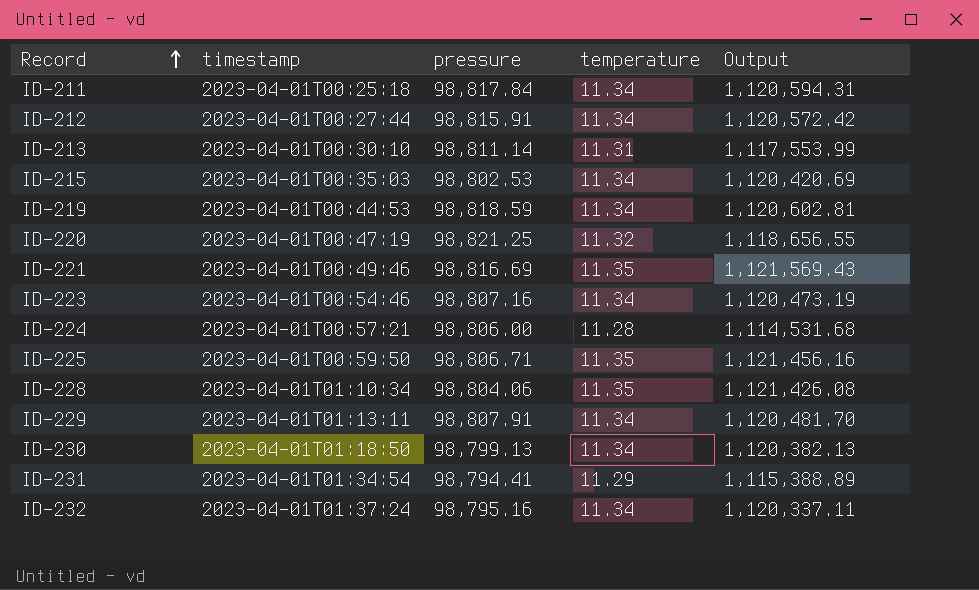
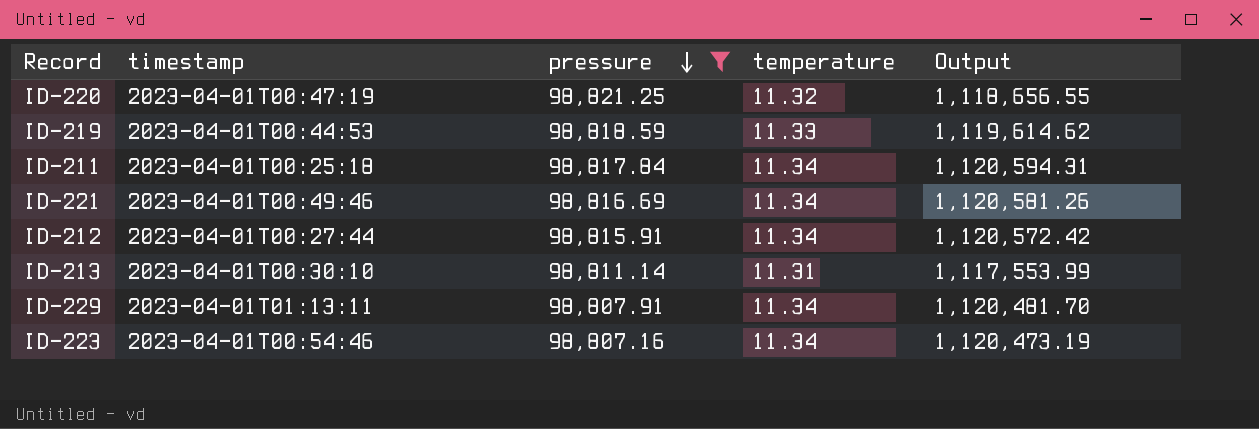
filter: none -> pressure >= 98,807.16
row order: Record ascending -> pressure descending
ID-219 | temperature: 11.34 -> 11.33
ID-219 | Output: 1,120,602.81 -> 1,119,614.62
ID-221 | temperature: 11.35 -> 11.34
ID-221 | Output: 1,121,569.43 -> 1,120,581.26

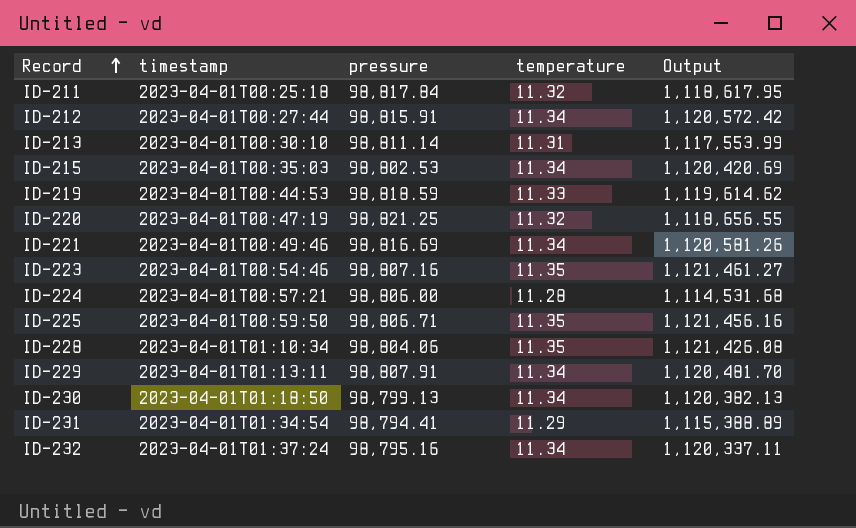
filter: pressure >= 98,807.16 -> none
row order: pressure descending -> Record ascending
ID-211 | temperature: 11.34 -> 11.32
ID-211 | Output: 1,120,594.31 -> 1,118,617.95
ID-223 | temperature: 11.34 -> 11.35
ID-223 | Output: 1,120,473.19 -> 1,121,461.27

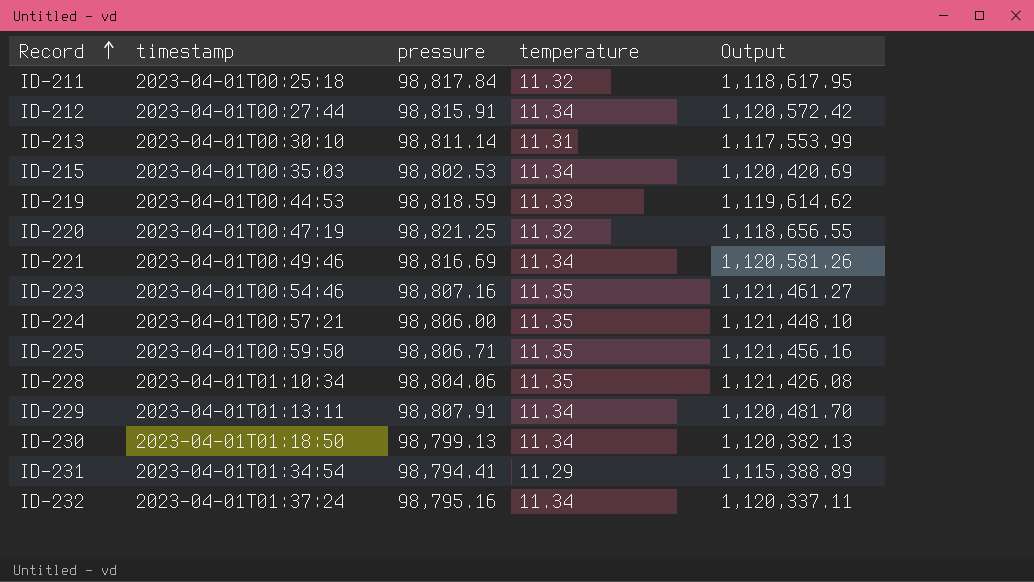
ID-224 | temperature: 11.28 -> 11.35
ID-224 | Output: 1,114,531.68 -> 1,121,448.10

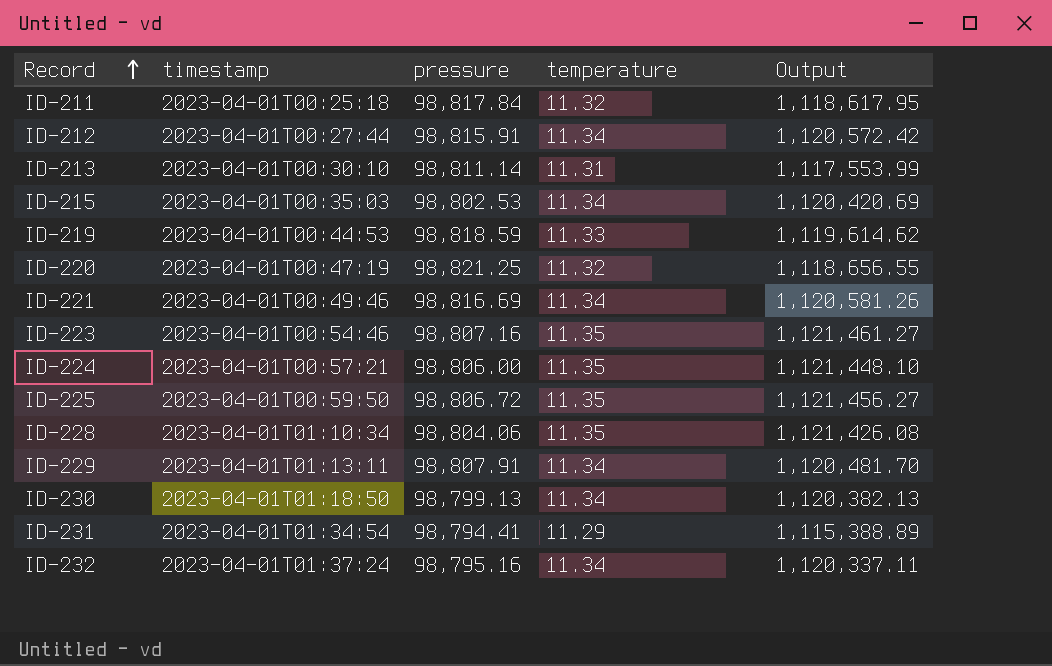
ID-225 | pressure: 98,806.71 -> 98,806.72
ID-225 | Output: 1,121,456.16 -> 1,121,456.27

